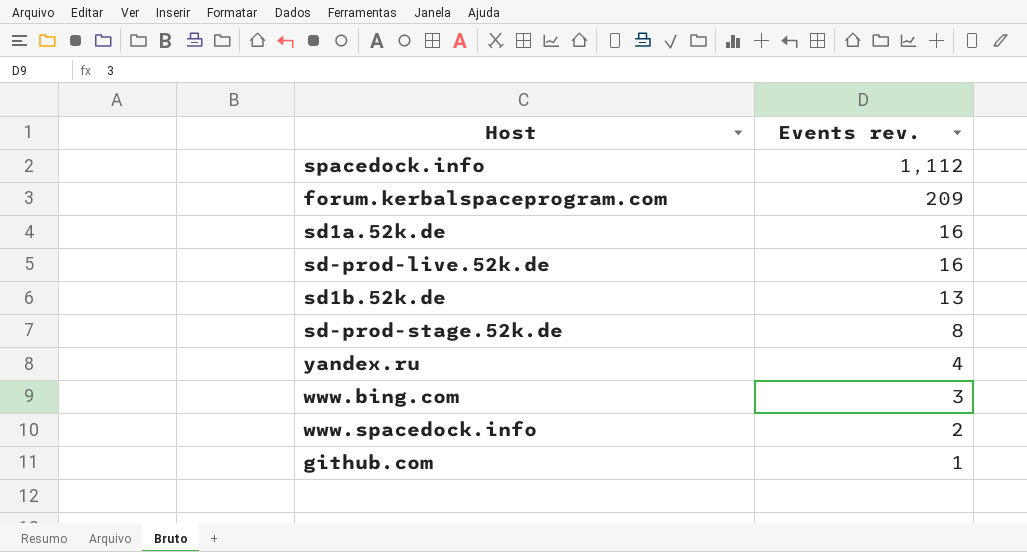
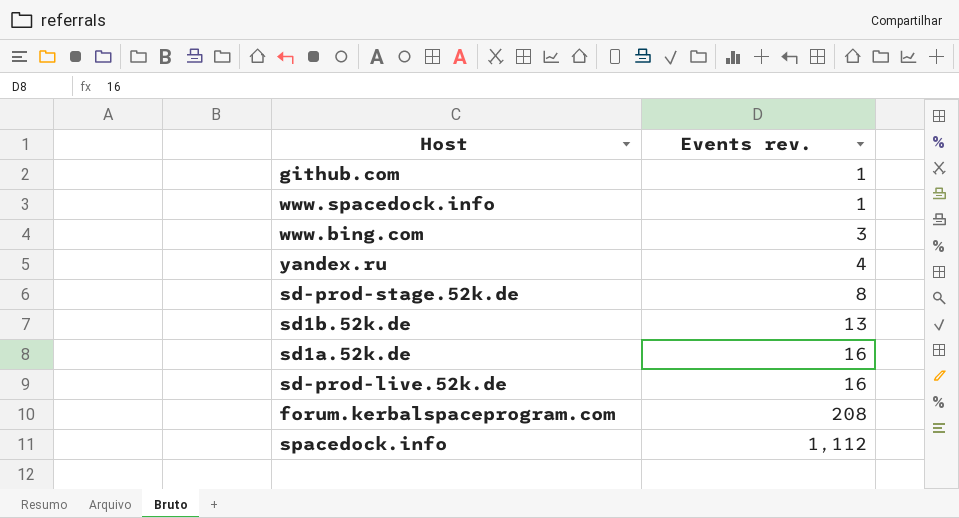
row order: Events rev. descending -> Events rev. ascending
www.spacedock.info | Events rev.: 2 -> 1
forum.kerbalspaceprogram.com | Events rev.: 209 -> 208

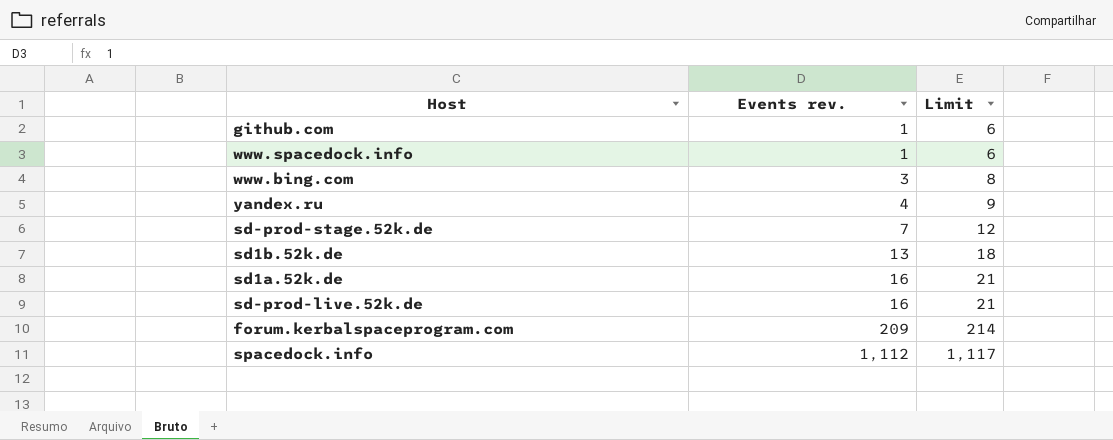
column Limit | formula: none -> [Events rev.] + 5
sd-prod-stage.52k.de | Events rev.: 8 -> 7
forum.kerbalspaceprogram.com | Events rev.: 208 -> 209

